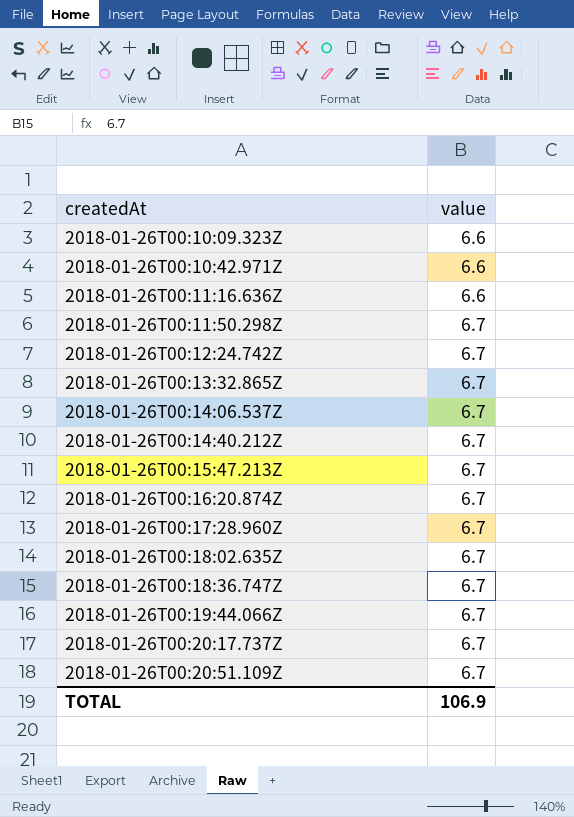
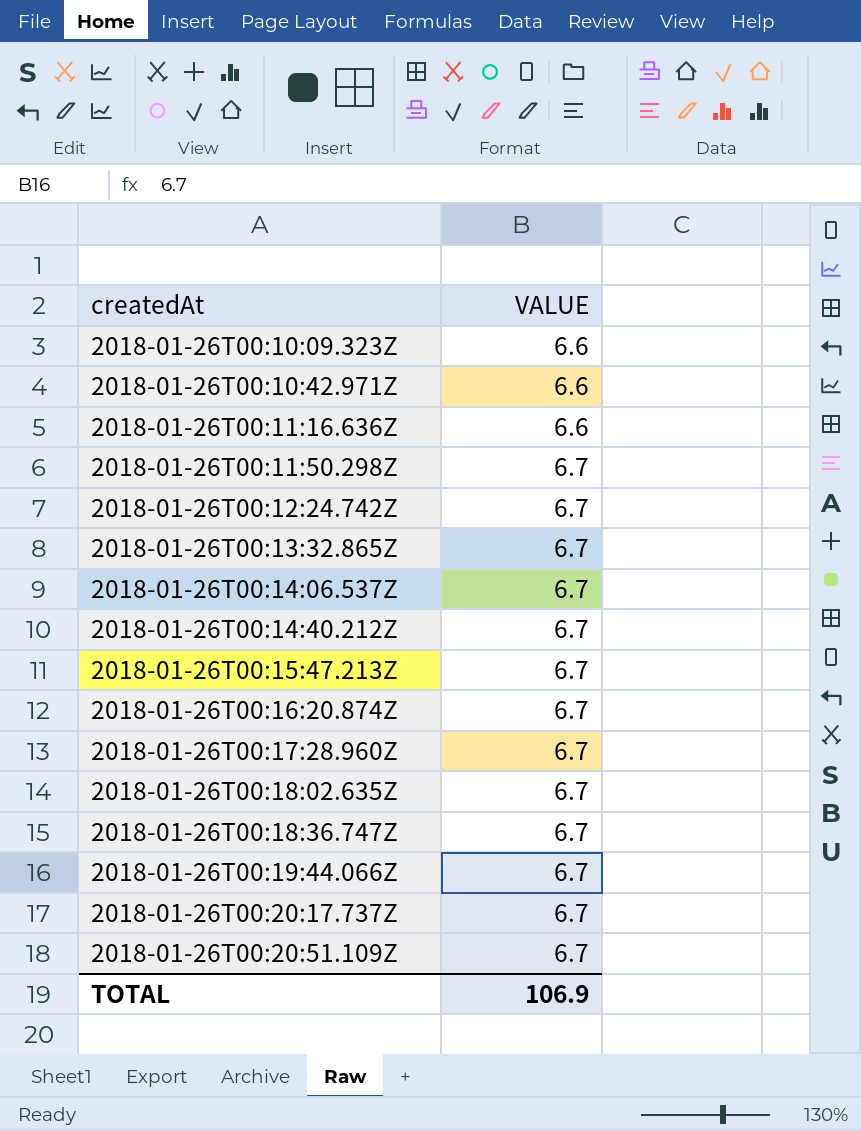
column name: value -> VALUE

